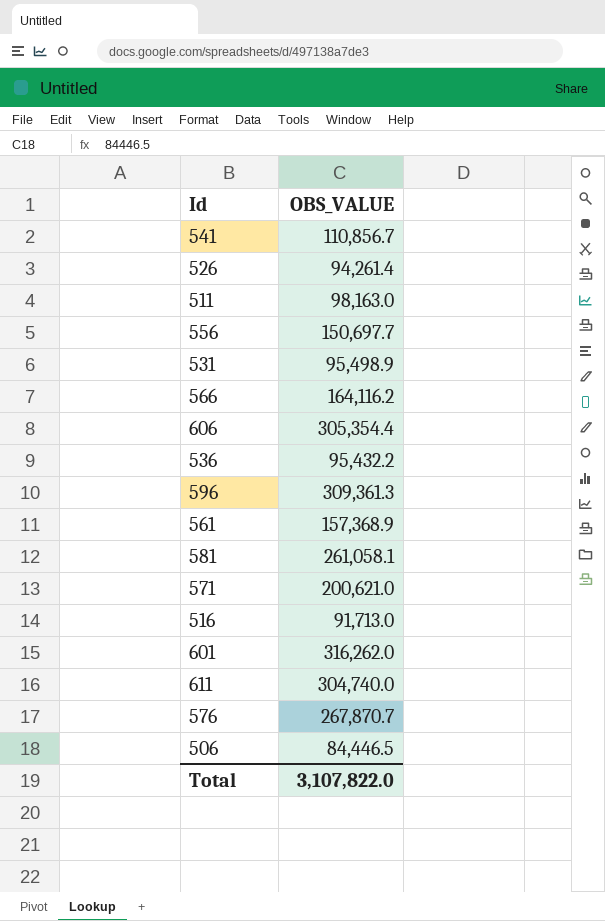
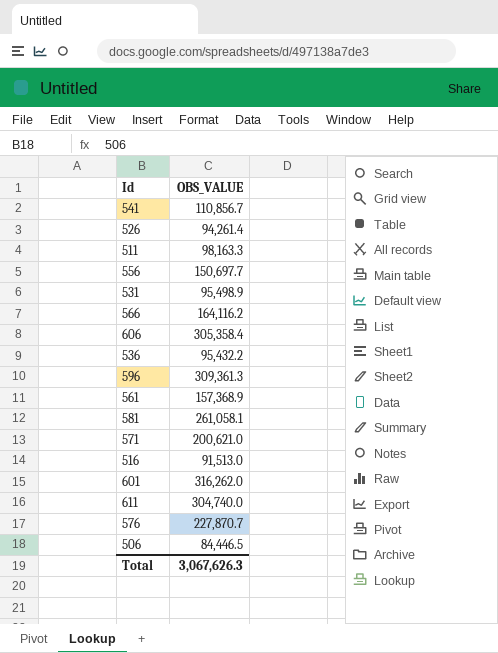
511 | OBS_VALUE: 98,163.0 -> 98,163.3
606 | OBS_VALUE: 305,354.4 -> 305,358.4
516 | OBS_VALUE: 91,713.0 -> 91,513.0
576 | OBS_VALUE: 267,870.7 -> 227,870.7
Total | OBS_VALUE: 3,107,822.0 -> 3,067,626.3

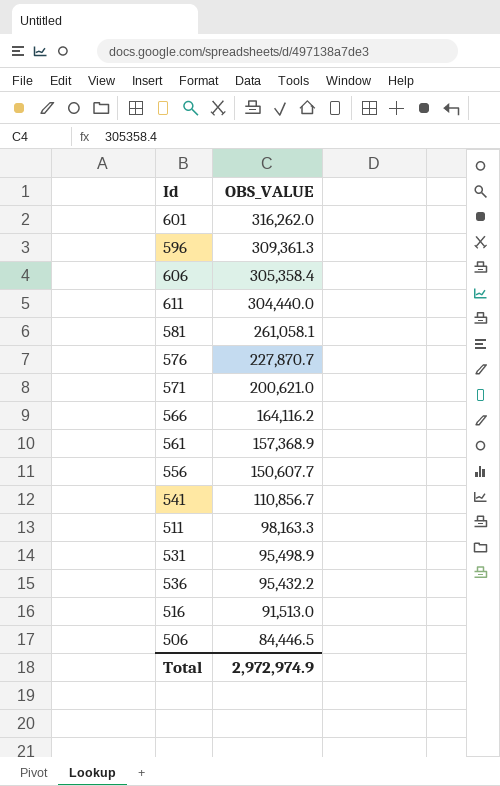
row order: none -> OBS_VALUE descending
row 526: 94,261.4 -> none
611 | OBS_VALUE: 304,740.0 -> 304,440.0
556 | OBS_VALUE: 150,697.7 -> 150,607.7
Total | OBS_VALUE: 3,067,626.3 -> 2,972,974.9

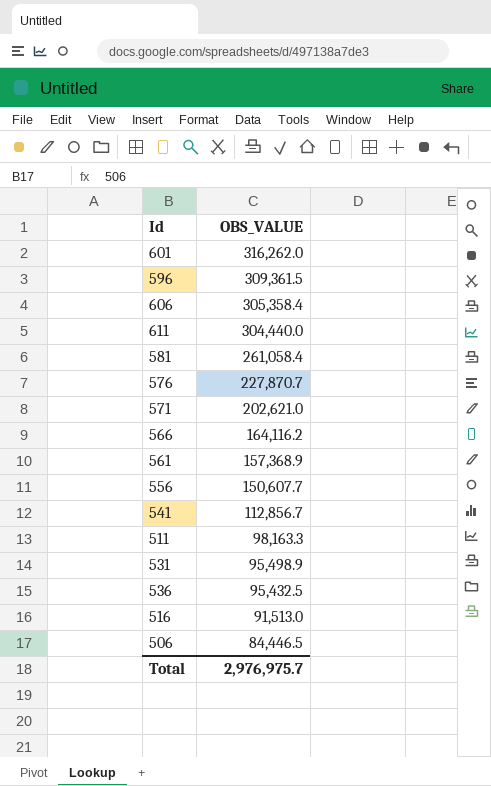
596 | OBS_VALUE: 309,361.3 -> 309,361.5
581 | OBS_VALUE: 261,058.1 -> 261,058.4
571 | OBS_VALUE: 200,621.0 -> 202,621.0
541 | OBS_VALUE: 110,856.7 -> 112,856.7
536 | OBS_VALUE: 95,432.2 -> 95,432.5
Total | OBS_VALUE: 2,972,974.9 -> 2,976,975.7

